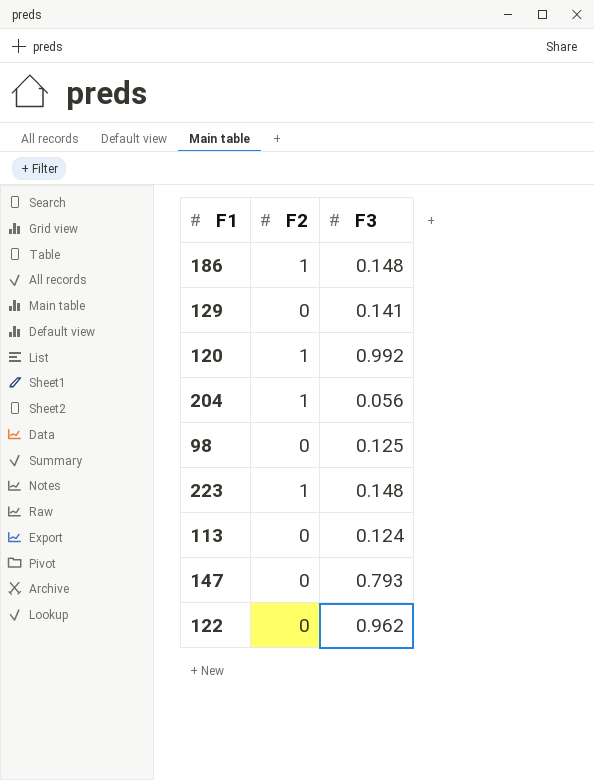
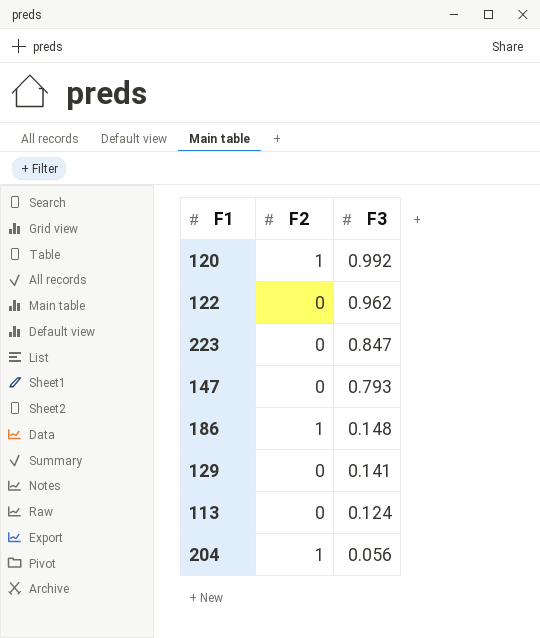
row order: none -> F3 descending
row 98: 0 | 0.125 -> none
223 | F2: 1 -> 0
223 | F3: 0.148 -> 0.847

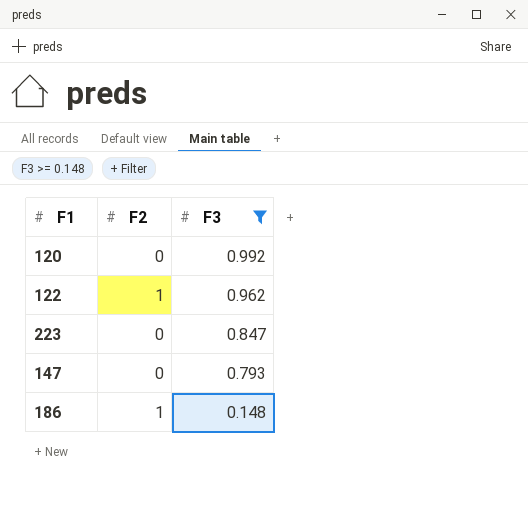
filter: none -> F3 >= 0.148
120 | F2: 1 -> 0
122 | F2: 0 -> 1

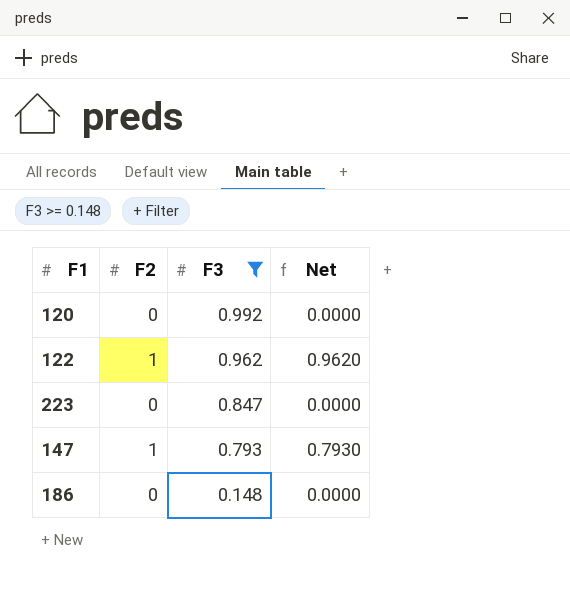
column Net | formula: none -> [F2] * [F3]
147 | F2: 0 -> 1
186 | F2: 1 -> 0

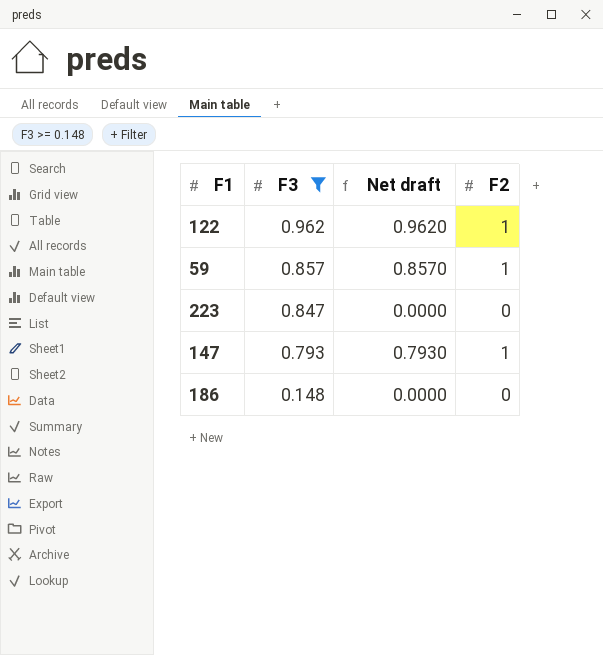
column name: Net -> Net draft
column F2 | position: 2 -> 4
row 120: 0 | 0.992 | 0.0000 -> none
row 59: none -> 0.857 | 0.8570 | 1

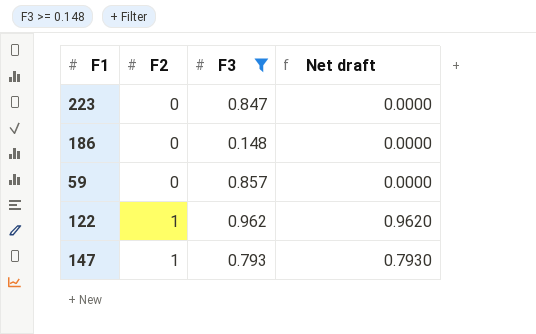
row order: F3 descending -> F2 ascending
column F2 | position: 4 -> 2
59 | F2: 1 -> 0
59 | Net draft: 0.8570 -> 0.0000

